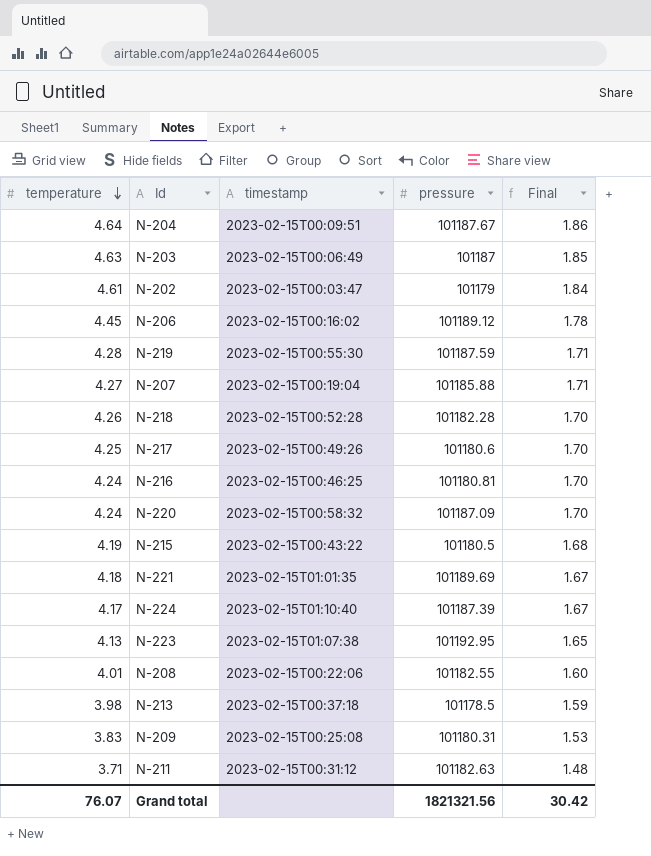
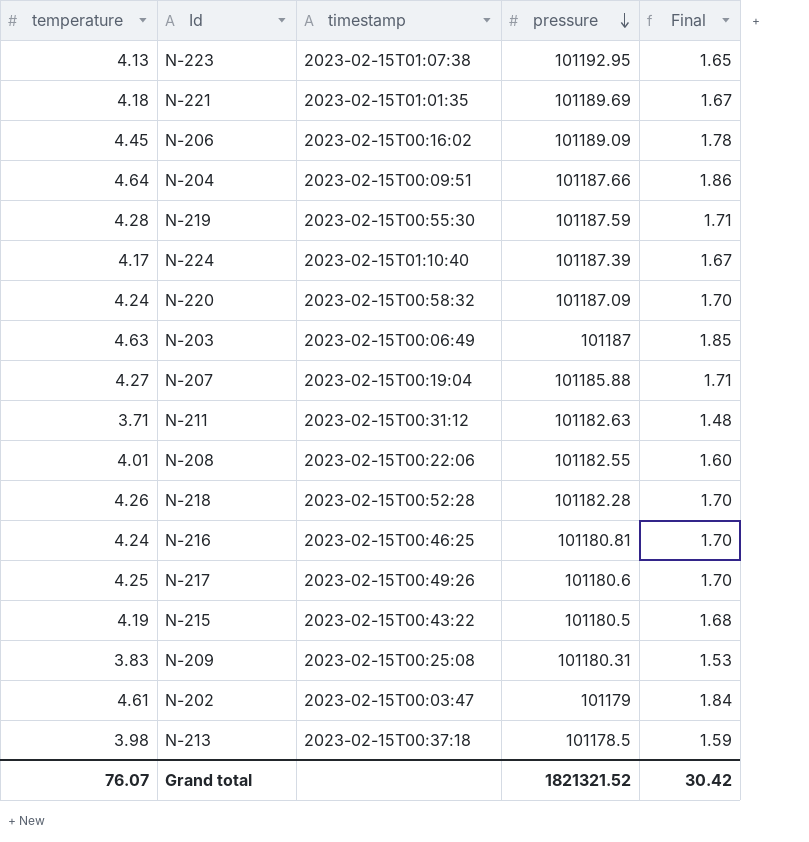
row order: temperature descending -> pressure descending
N-206 | pressure: 101189.12 -> 101189.09
N-204 | pressure: 101187.67 -> 101187.66
Grand total | pressure: 1821321.56 -> 1821321.52

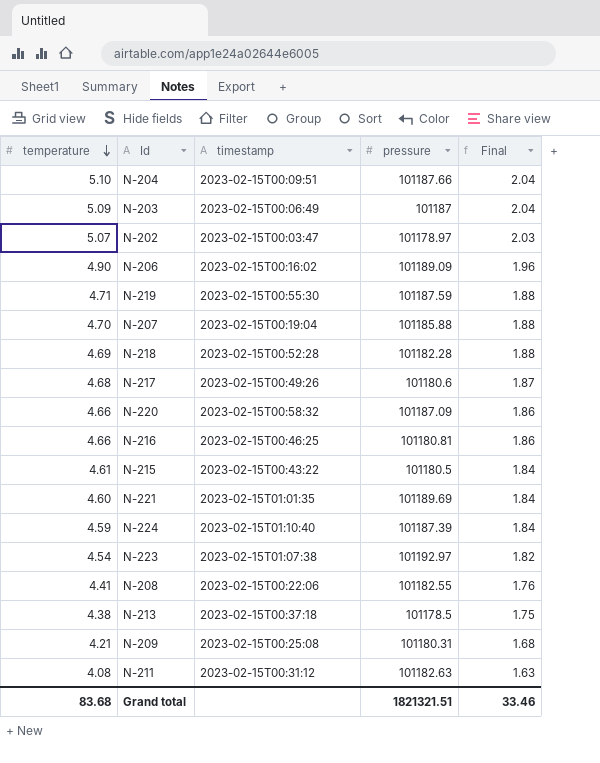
row order: pressure descending -> temperature descending
N-204 | temperature: 4.64 -> 5.10
N-204 | Final: 1.86 -> 2.04
N-203 | temperature: 4.63 -> 5.09
N-203 | Final: 1.85 -> 2.04
N-202 | temperature: 4.61 -> 5.07
N-202 | pressure: 101179 -> 101178.97
N-202 | Final: 1.84 -> 2.03
N-206 | temperature: 4.45 -> 4.90
N-206 | Final: 1.78 -> 1.96
N-219 | temperature: 4.28 -> 4.71
N-219 | Final: 1.71 -> 1.88
N-207 | temperature: 4.27 -> 4.70
N-207 | Final: 1.71 -> 1.88
N-218 | temperature: 4.26 -> 4.69
N-218 | Final: 1.70 -> 1.88
N-217 | temperature: 4.25 -> 4.68
N-217 | Final: 1.70 -> 1.87
N-220 | temperature: 4.24 -> 4.66
N-220 | Final: 1.70 -> 1.86
N-216 | temperature: 4.24 -> 4.66
N-216 | Final: 1.70 -> 1.86
N-215 | temperature: 4.19 -> 4.61
N-215 | Final: 1.68 -> 1.84
N-221 | temperature: 4.18 -> 4.60
N-221 | Final: 1.67 -> 1.84
N-224 | temperature: 4.17 -> 4.59
N-224 | Final: 1.67 -> 1.84
N-223 | temperature: 4.13 -> 4.54
N-223 | pressure: 101192.95 -> 101192.97
N-223 | Final: 1.65 -> 1.82
N-208 | temperature: 4.01 -> 4.41
N-208 | Final: 1.60 -> 1.76
N-213 | temperature: 3.98 -> 4.38
N-213 | Final: 1.59 -> 1.75
N-209 | temperature: 3.83 -> 4.21
N-209 | Final: 1.53 -> 1.68
N-211 | temperature: 3.71 -> 4.08
N-211 | Final: 1.48 -> 1.63
Grand total | temperature: 76.07 -> 83.68
Grand total | pressure: 1821321.52 -> 1821321.51
Grand total | Final: 30.42 -> 33.46

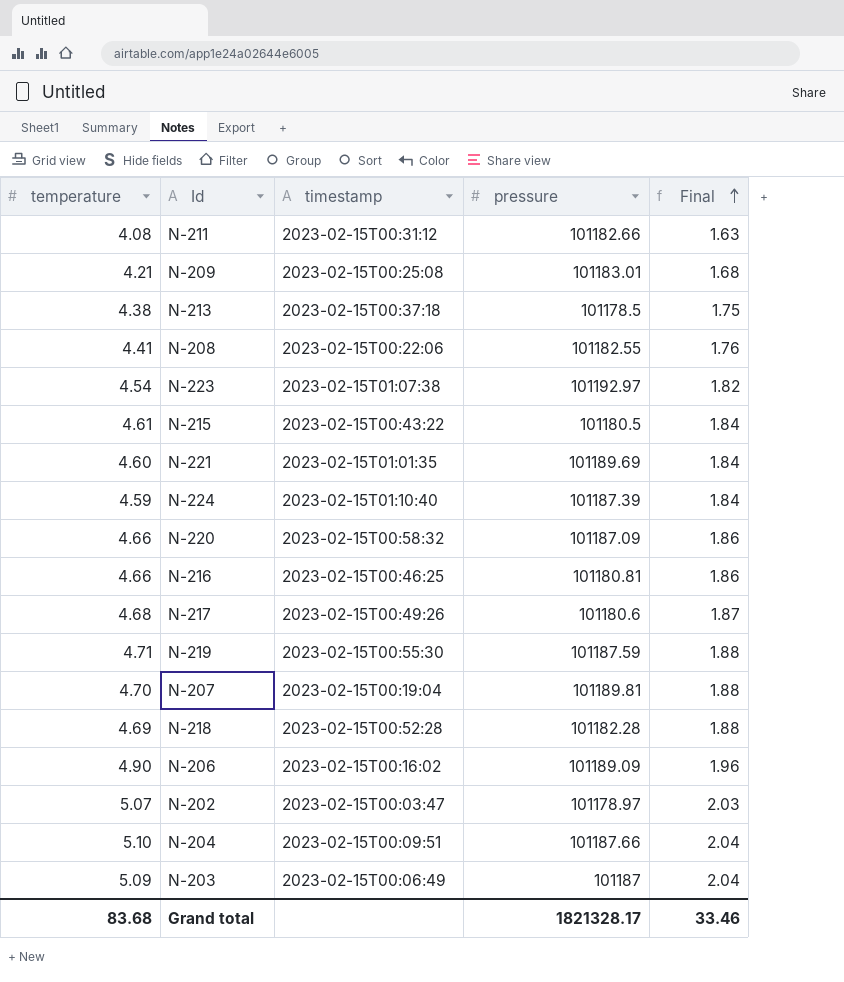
row order: temperature descending -> Final ascending
N-211 | pressure: 101182.63 -> 101182.66
N-209 | pressure: 101180.31 -> 101183.01
N-207 | pressure: 101185.88 -> 101189.81
Grand total | pressure: 1821321.51 -> 1821328.17

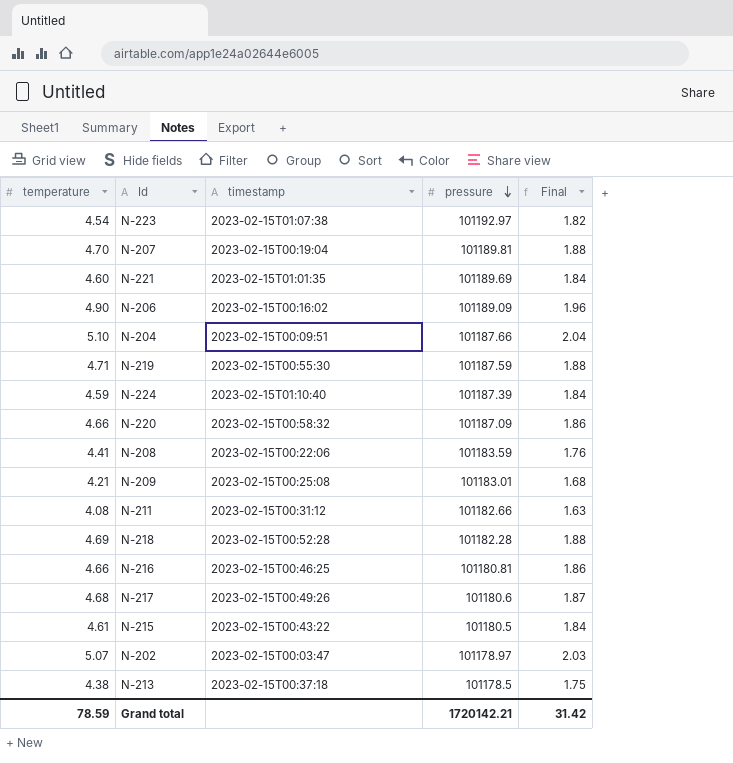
row order: Final ascending -> pressure descending
row N-203: 5.09 | 2023-02-15T00:06:49 | 101187 | 2.04 -> none
N-208 | pressure: 101182.55 -> 101183.59
Grand total | temperature: 83.68 -> 78.59
Grand total | pressure: 1821328.17 -> 1720142.21
Grand total | Final: 33.46 -> 31.42

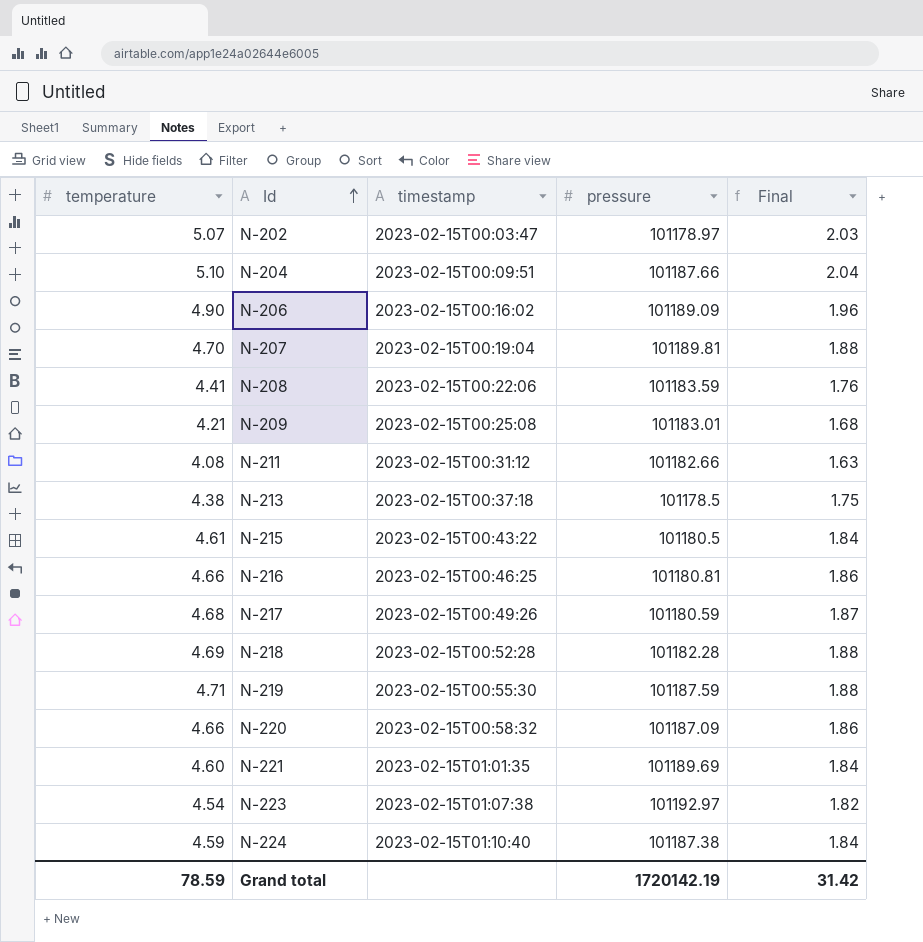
row order: pressure descending -> Id ascending
N-217 | pressure: 101180.6 -> 101180.59
N-224 | pressure: 101187.39 -> 101187.38
Grand total | pressure: 1720142.21 -> 1720142.19

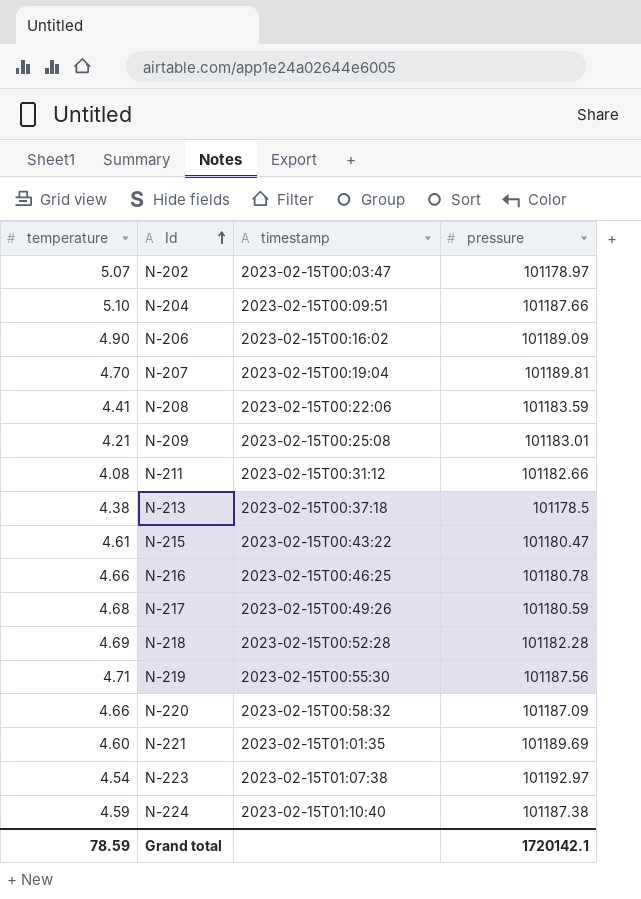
column Final | formula: [temperature] * 0.4 -> none
N-215 | pressure: 101180.5 -> 101180.47
N-216 | pressure: 101180.81 -> 101180.78
N-219 | pressure: 101187.59 -> 101187.56
Grand total | pressure: 1720142.19 -> 1720142.1

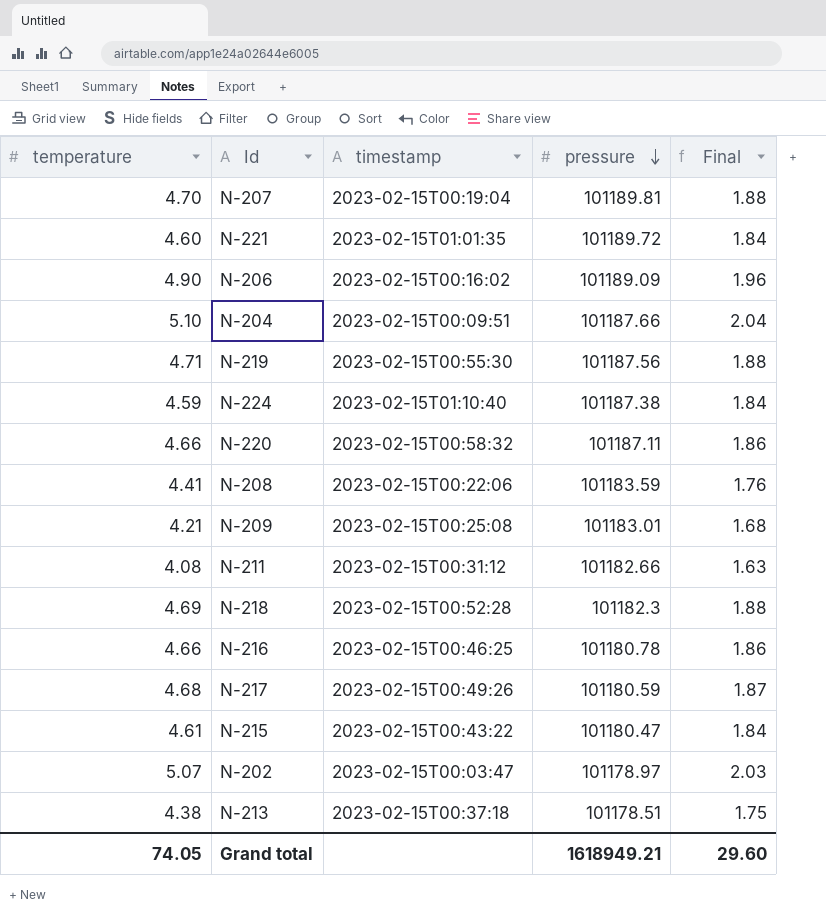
row order: Id ascending -> pressure descending
column Final | formula: none -> [temperature] * 0.4
row N-223: 4.54 | 2023-02-15T01:07:38 | 101192.97 -> none
N-221 | pressure: 101189.69 -> 101189.72
N-220 | pressure: 101187.09 -> 101187.11
N-218 | pressure: 101182.28 -> 101182.3
N-213 | pressure: 101178.5 -> 101178.51
Grand total | temperature: 78.59 -> 74.05
Grand total | pressure: 1720142.1 -> 1618949.21

